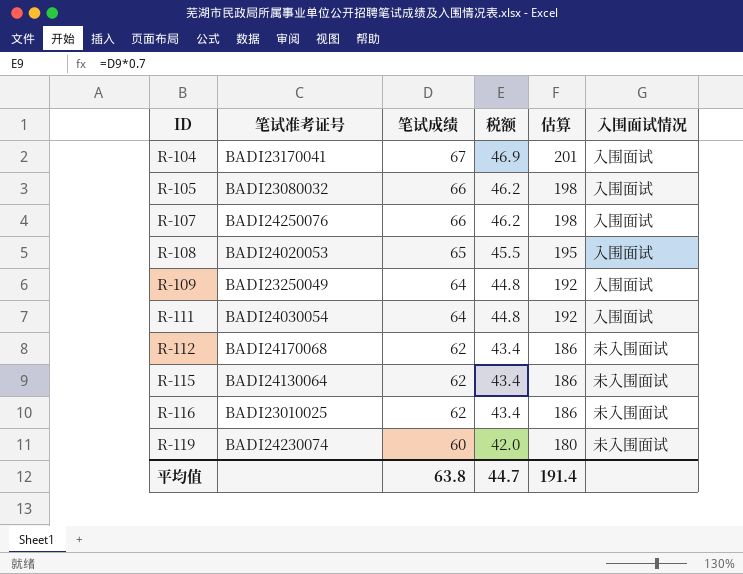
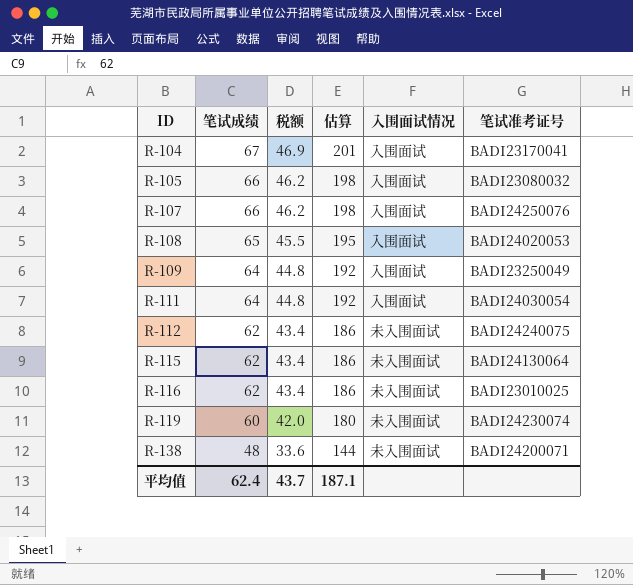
column 笔试准考证号 | position: 2 -> 6
R-112 | 笔试准考证号: BADI24170068 -> BADI24240075
row R-138: none -> 48 | 33.6 | 144 | 未入围面试 | BADI24200071
平均值 | 笔试成绩: 63.8 -> 62.4
平均值 | 税额: 44.7 -> 43.7
平均值 | 估算: 191.4 -> 187.1

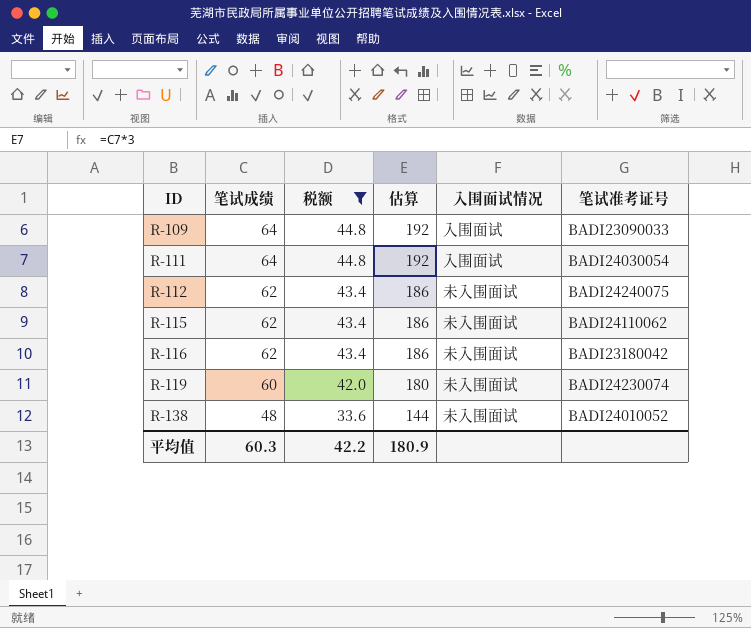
filter: none -> 税额 <= 44.8
R-109 | 笔试准考证号: BADI23250049 -> BADI23090033
R-115 | 笔试准考证号: BADI24130064 -> BADI24110062
R-116 | 笔试准考证号: BADI23010025 -> BADI23180042
R-138 | 笔试准考证号: BADI24200071 -> BADI24010052
平均值 | 笔试成绩: 62.4 -> 60.3
平均值 | 税额: 43.7 -> 42.2
平均值 | 估算: 187.1 -> 180.9

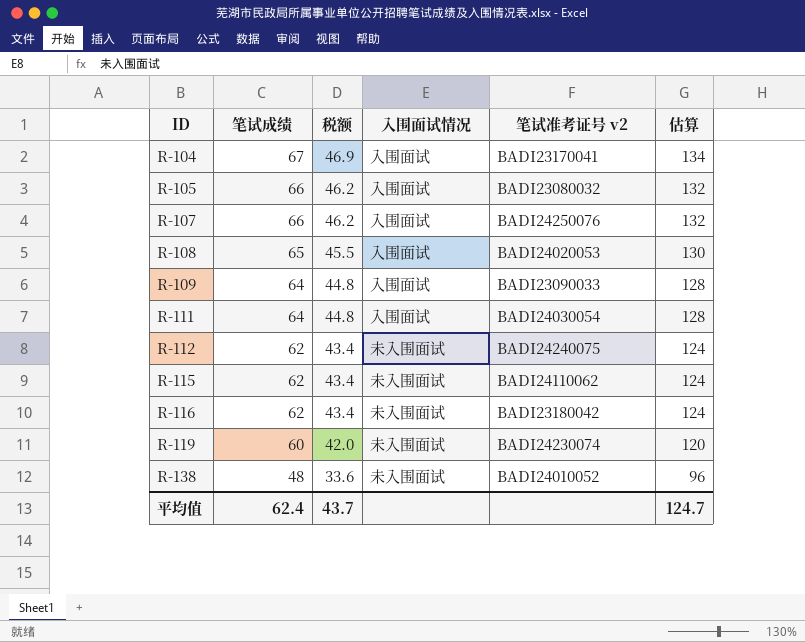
filter: 税额 <= 44.8 -> none
column name: 笔试准考证号 -> 笔试准考证号 v2
column 估算 | formula: [笔试成绩] * 3 -> [笔试成绩] * 2
column 估算 | position: 4 -> 6
平均值 | 笔试成绩: 60.3 -> 62.4
平均值 | 税额: 42.2 -> 43.7
平均值 | 估算: 180.9 -> 124.7

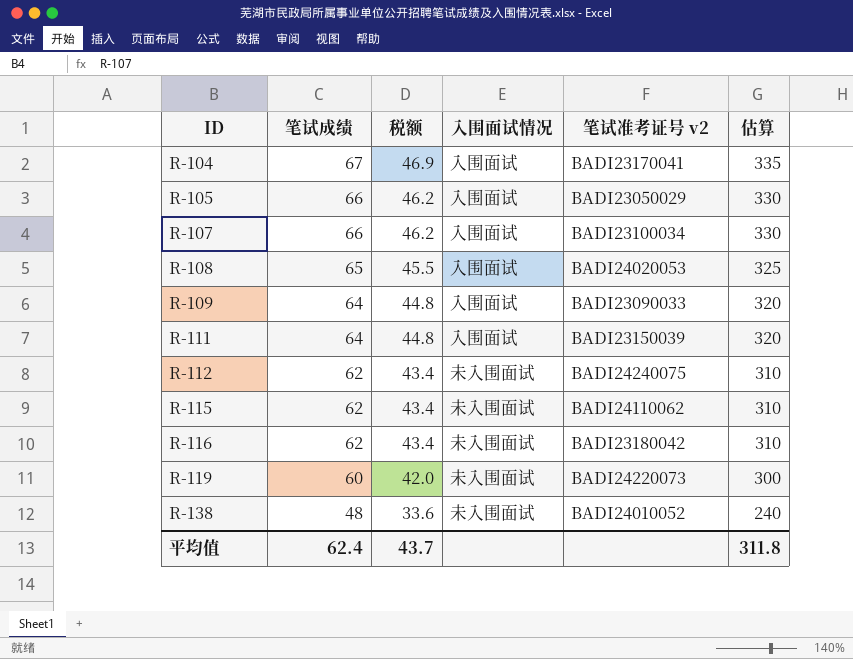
column 估算 | formula: [笔试成绩] * 2 -> [笔试成绩] * 5
R-105 | 笔试准考证号 v2: BADI23080032 -> BADI23050029
R-107 | 笔试准考证号 v2: BADI24250076 -> BADI23100034
R-111 | 笔试准考证号 v2: BADI24030054 -> BADI23150039
R-119 | 笔试准考证号 v2: BADI24230074 -> BADI24220073
平均值 | 估算: 124.7 -> 311.8

